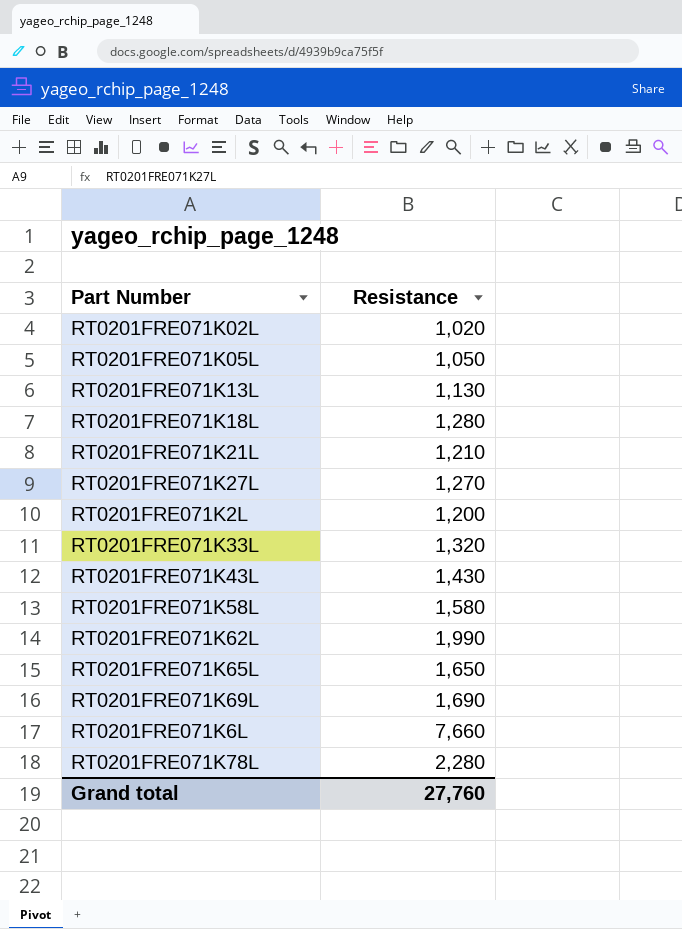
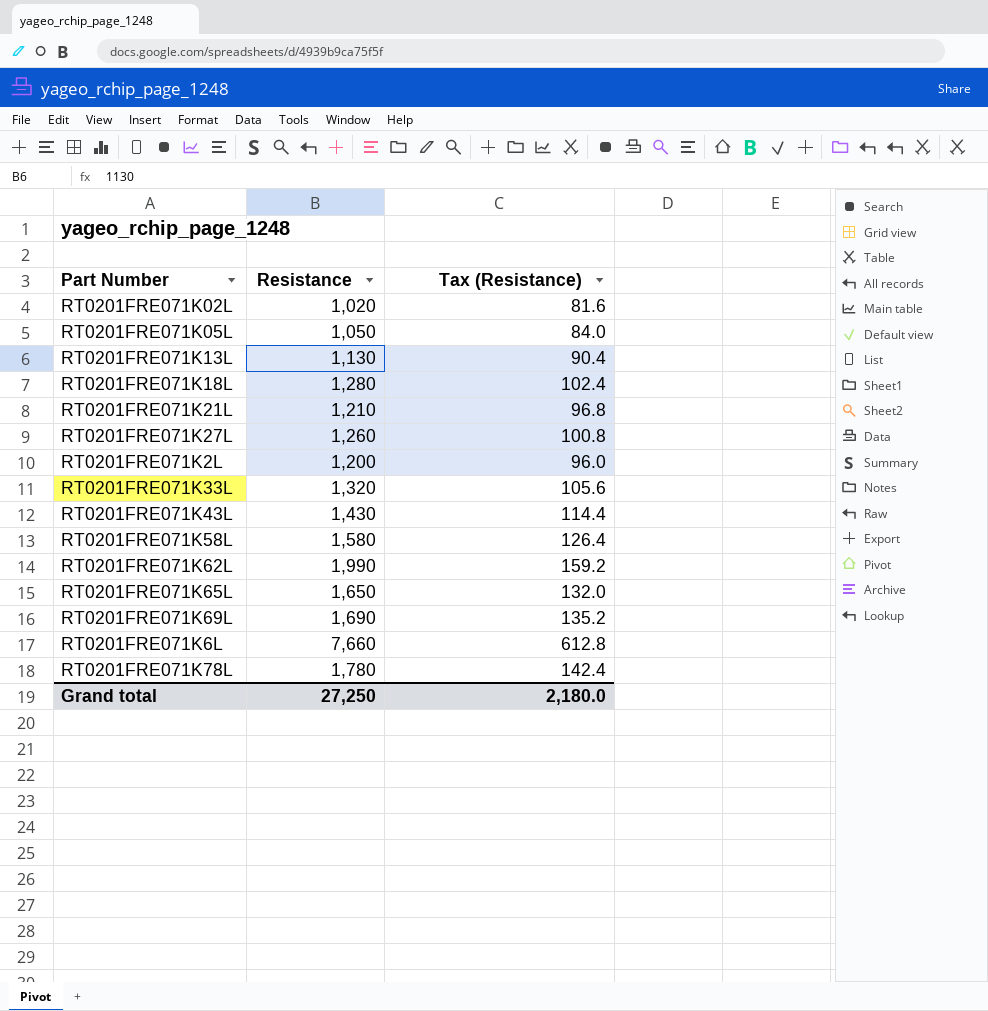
column Tax (Resistance) | formula: none -> [Resistance] * 0.08
RT0201FRE071K27L | Resistance: 1,270 -> 1,260
RT0201FRE071K78L | Resistance: 2,280 -> 1,780
Grand total | Resistance: 27,760 -> 27,250

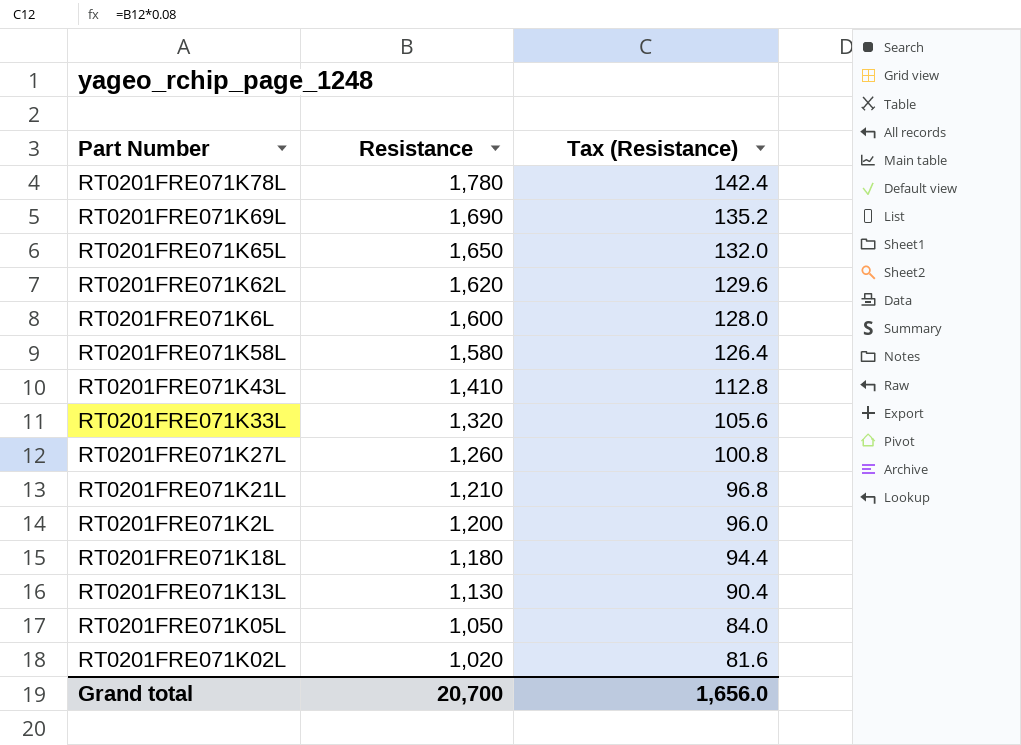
row order: none -> Resistance descending
RT0201FRE071K62L | Resistance: 1,990 -> 1,620
RT0201FRE071K62L | Tax (Resistance): 159.2 -> 129.6
RT0201FRE071K6L | Resistance: 7,660 -> 1,600
RT0201FRE071K6L | Tax (Resistance): 612.8 -> 128.0
RT0201FRE071K43L | Resistance: 1,430 -> 1,410
RT0201FRE071K43L | Tax (Resistance): 114.4 -> 112.8
RT0201FRE071K18L | Resistance: 1,280 -> 1,180
RT0201FRE071K18L | Tax (Resistance): 102.4 -> 94.4
Grand total | Resistance: 27,250 -> 20,700
Grand total | Tax (Resistance): 2,180.0 -> 1,656.0

